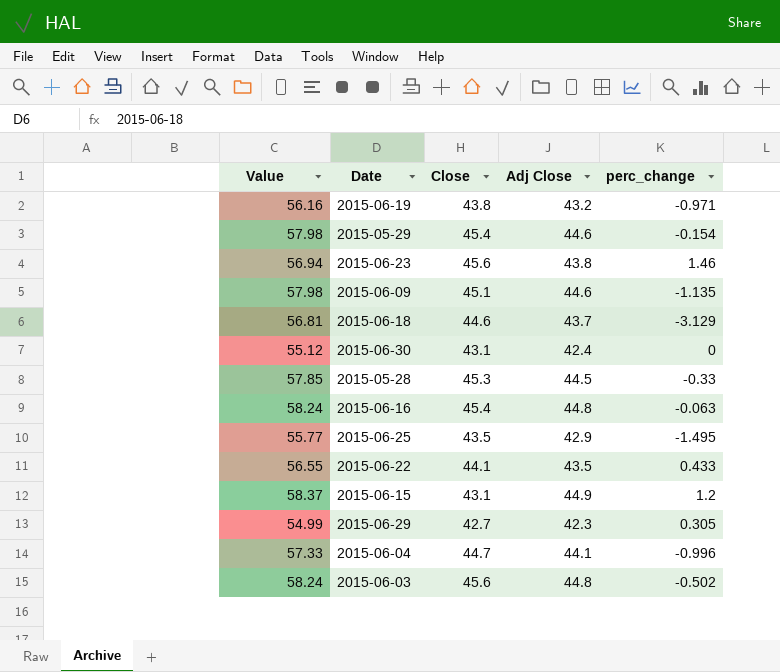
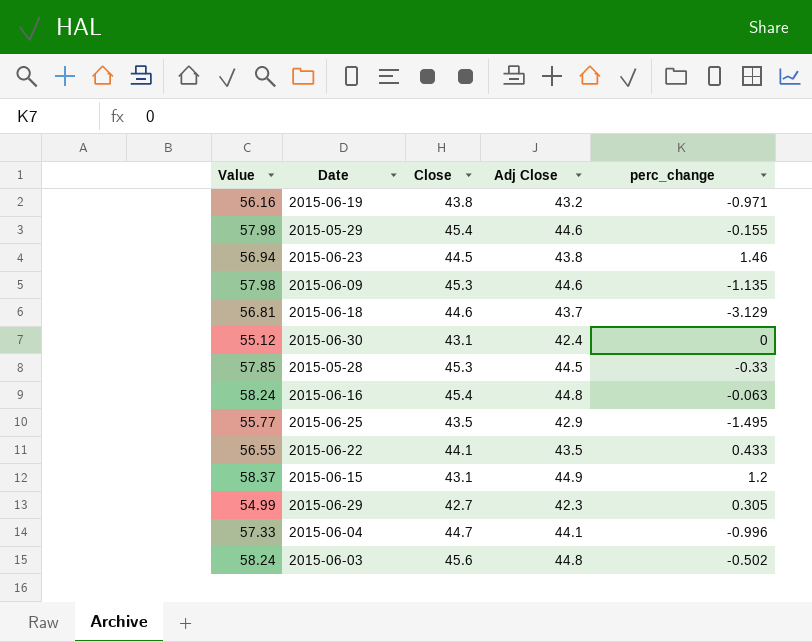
2015-05-29 | perc_change: -0.154 -> -0.155
2015-06-23 | Close: 45.6 -> 44.5
2015-06-09 | Close: 45.1 -> 45.3

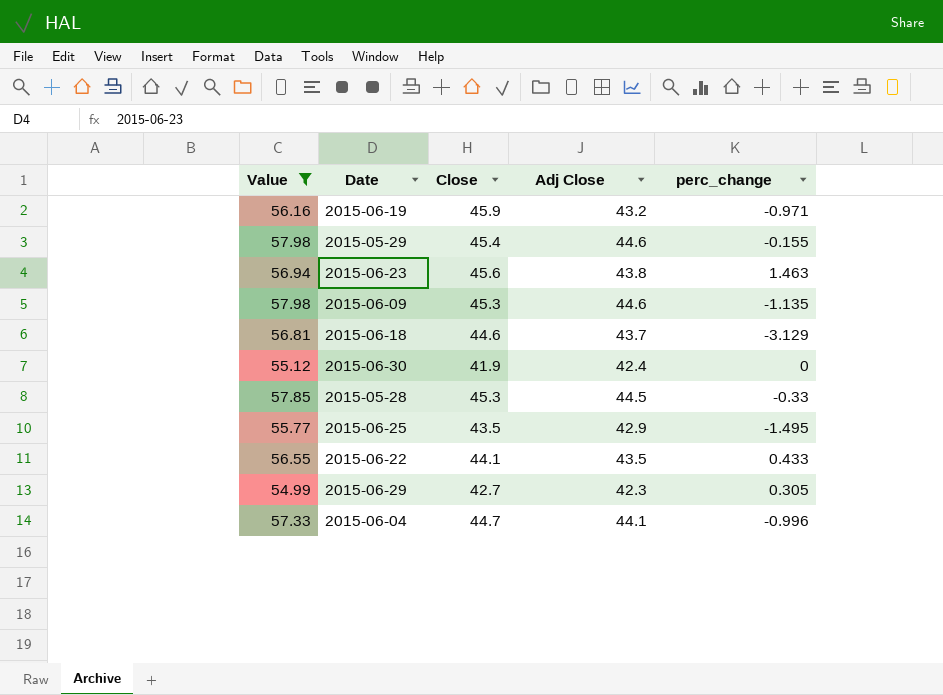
filter: none -> Value <= 57.98
2015-06-19 | Close: 43.8 -> 45.9
2015-06-23 | Close: 44.5 -> 45.6
2015-06-23 | perc_change: 1.46 -> 1.463
2015-06-30 | Close: 43.1 -> 41.9

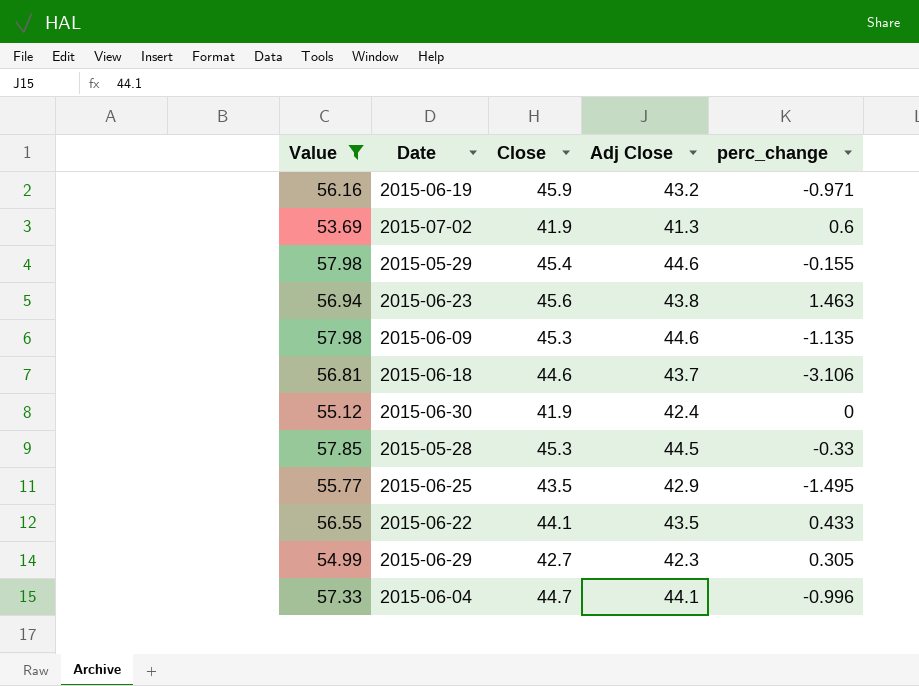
row 2015-07-02: none -> 53.69 | 41.9 | 41.3 | 0.6
2015-06-18 | perc_change: -3.129 -> -3.106

